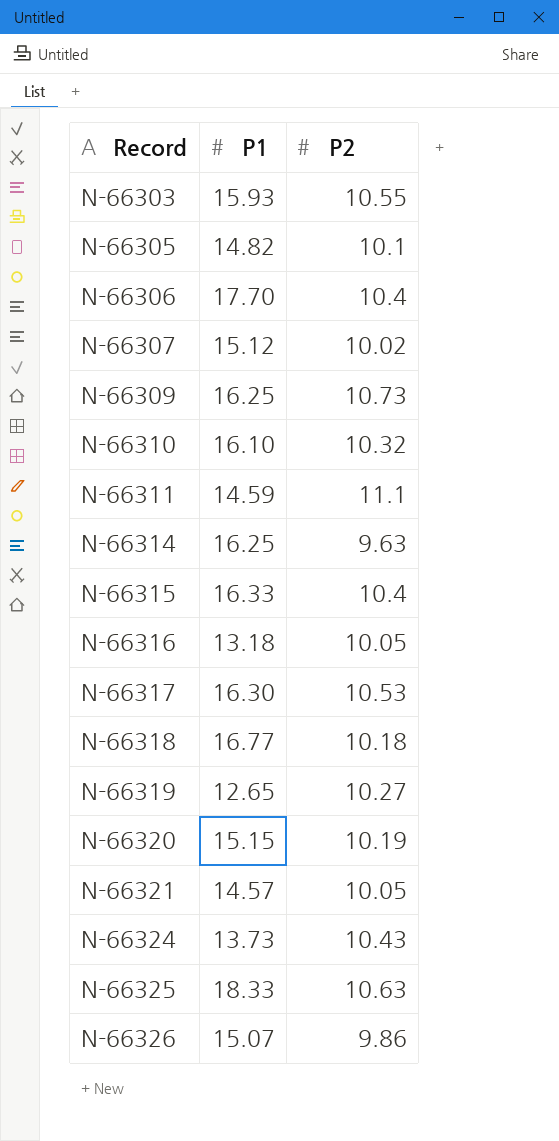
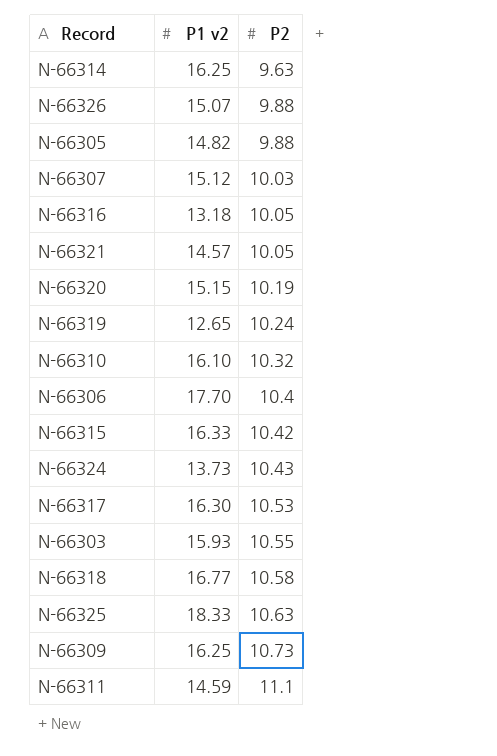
row order: Record ascending -> P2 ascending
column name: P1 -> P1 v2
N-66326 | P2: 9.86 -> 9.88
N-66305 | P2: 10.1 -> 9.88
N-66307 | P2: 10.02 -> 10.03
N-66319 | P2: 10.27 -> 10.24
N-66315 | P2: 10.4 -> 10.42
N-66318 | P2: 10.18 -> 10.58

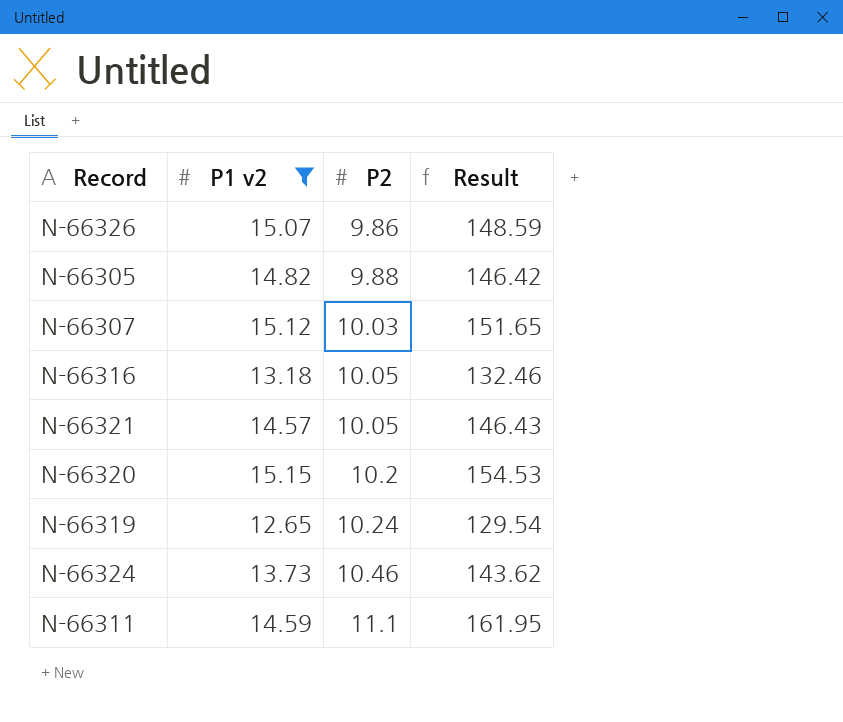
filter: none -> P1 v2 <= 15.15
column Result | formula: none -> [P1 v2] * [P2]
N-66326 | P2: 9.88 -> 9.86
N-66320 | P2: 10.19 -> 10.2
N-66324 | P2: 10.43 -> 10.46

